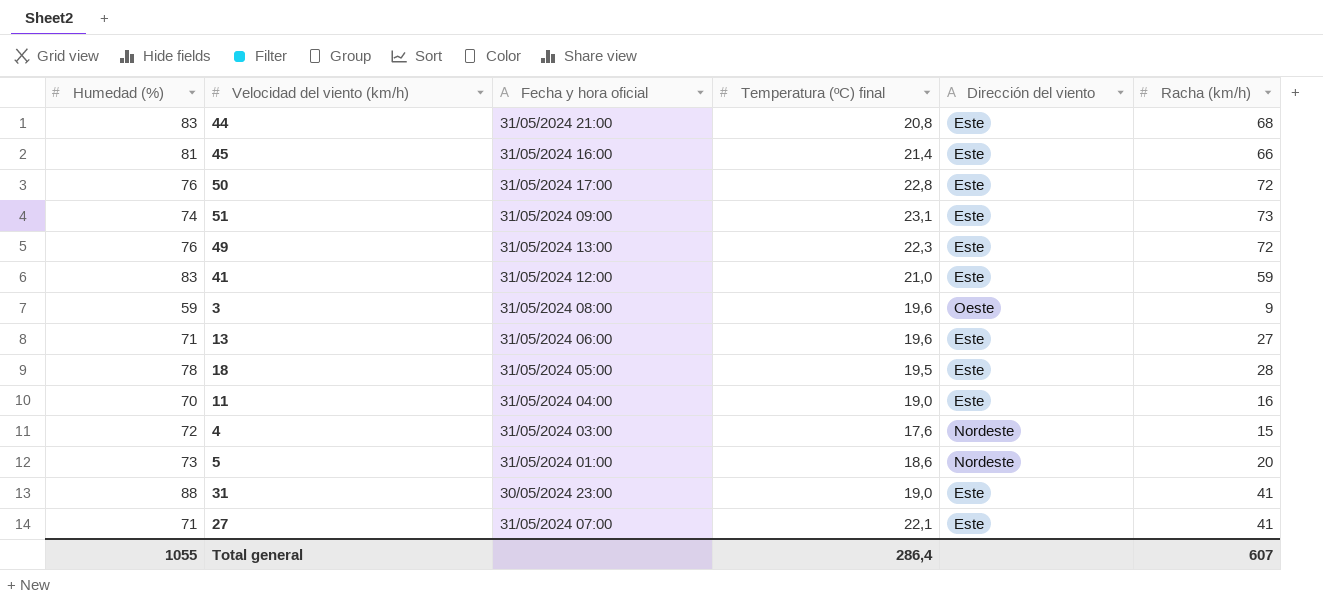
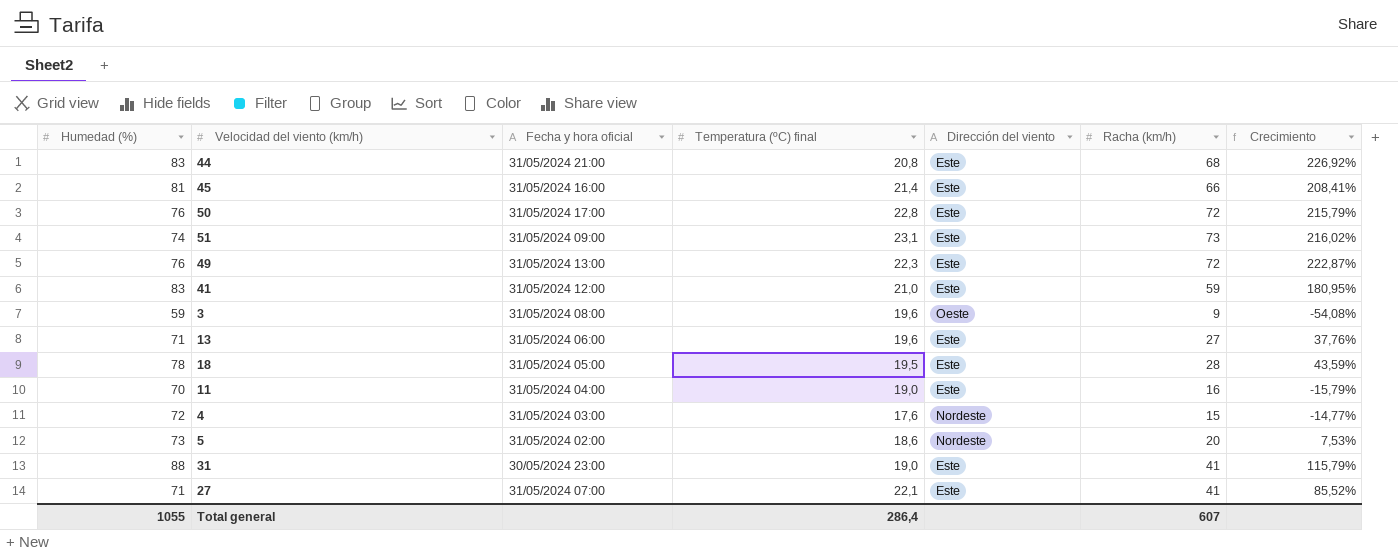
column Crecimiento | formula: none -> ([Racha (km/h)] - [Temperatura (ºC) final]) / [Temperatura (ºC) final]
5 | Fecha y hora oficial: 31/05/2024 01:00 -> 31/05/2024 02:00

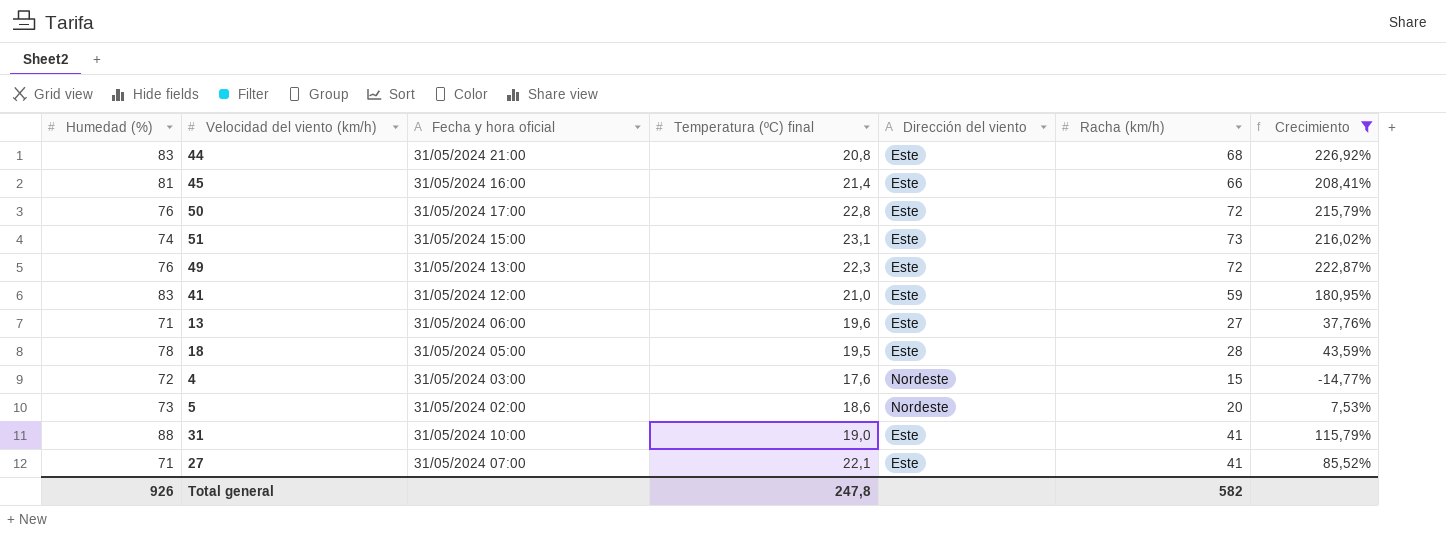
filter: none -> Crecimiento >= -14,77%
51 | Fecha y hora oficial: 31/05/2024 09:00 -> 31/05/2024 15:00
31 | Fecha y hora oficial: 30/05/2024 23:00 -> 31/05/2024 10:00
Total general | Humedad (%): 1055 -> 926
Total general | Temperatura (ºC) final: 286,4 -> 247,8
Total general | Racha (km/h): 607 -> 582

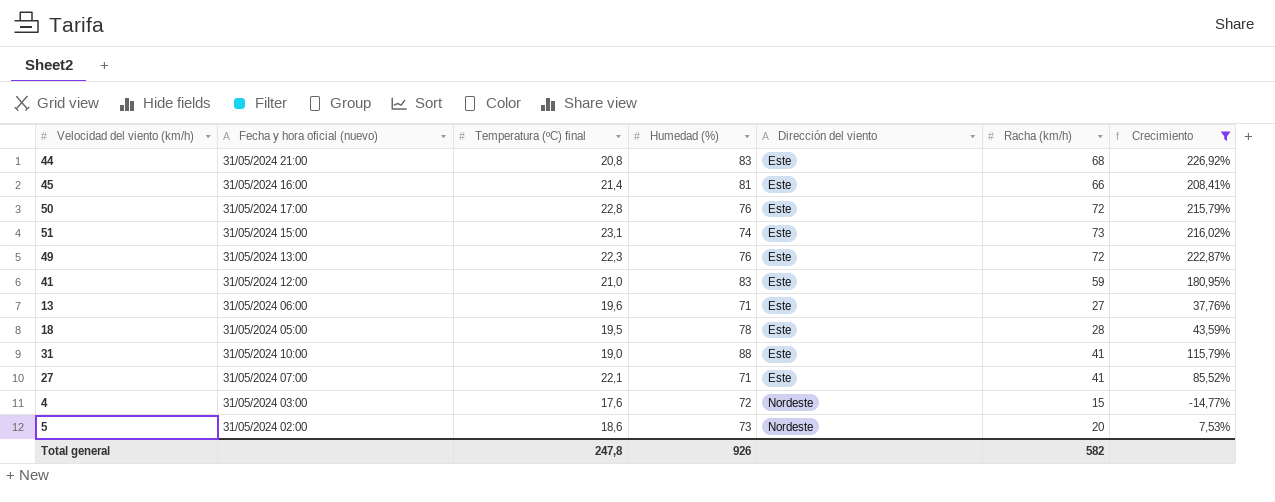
row order: none -> Dirección del viento ascending
column name: Fecha y hora oficial -> Fecha y hora oficial (nuevo)
column Humedad (%) | position: 1 -> 4

